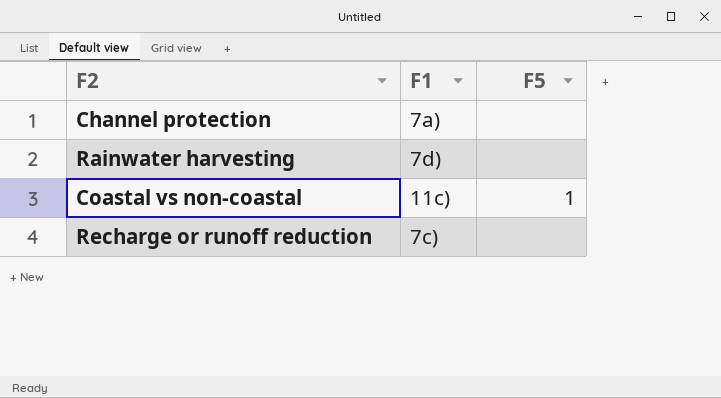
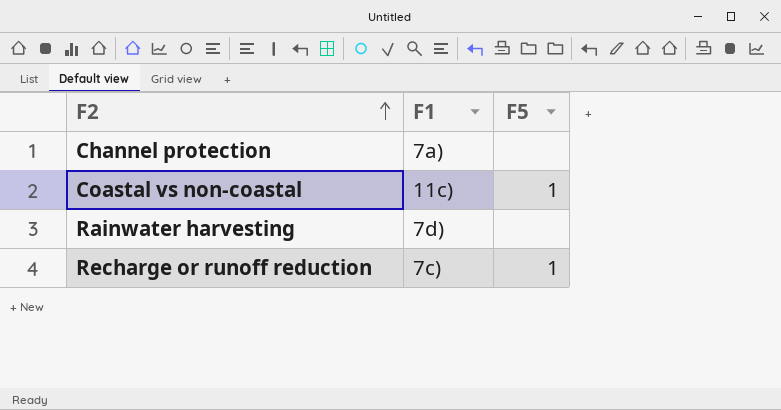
row order: none -> F2 ascending
Recharge or runoff reduction | F5: none -> 1

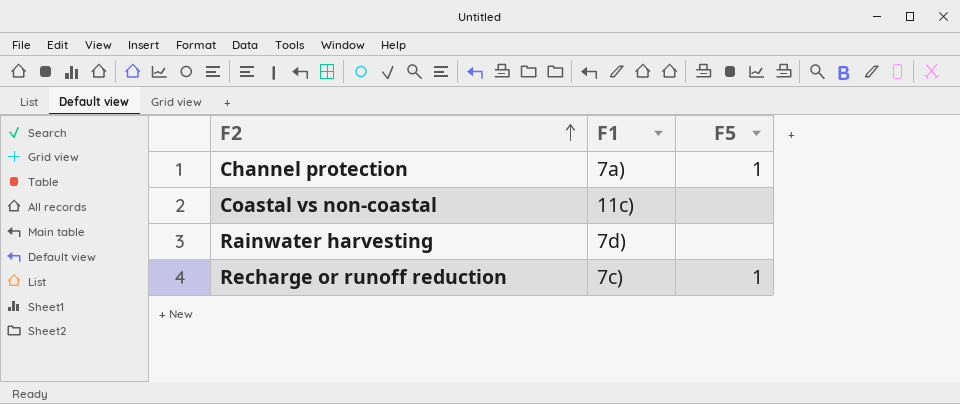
Channel protection | F5: none -> 1
Coastal vs non-coastal | F5: 1 -> none

